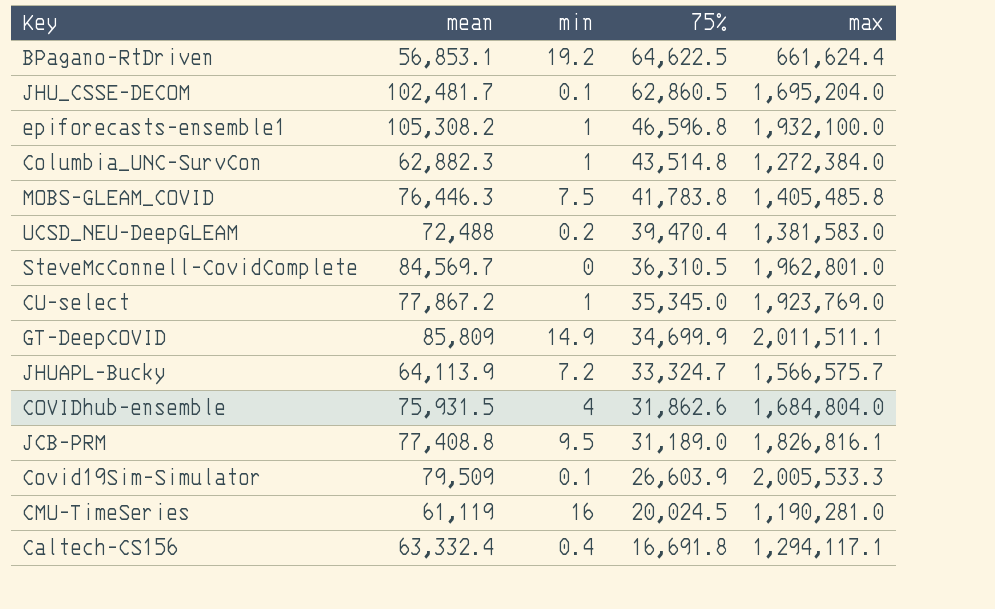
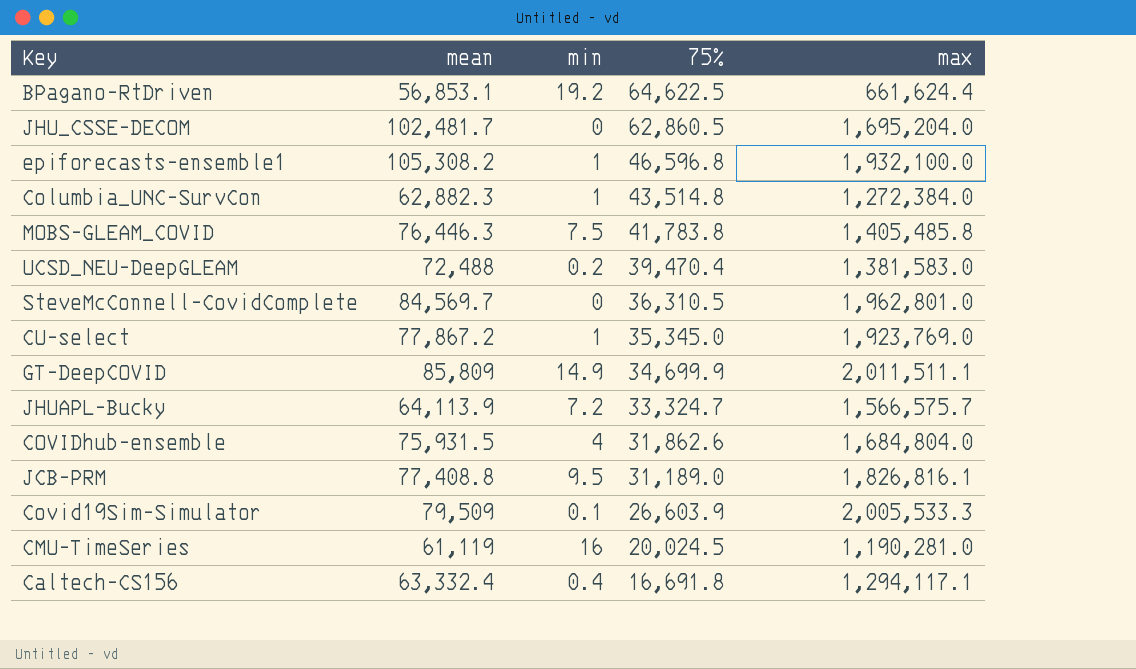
JHU_CSSE-DECOM | min: 0.1 -> 0

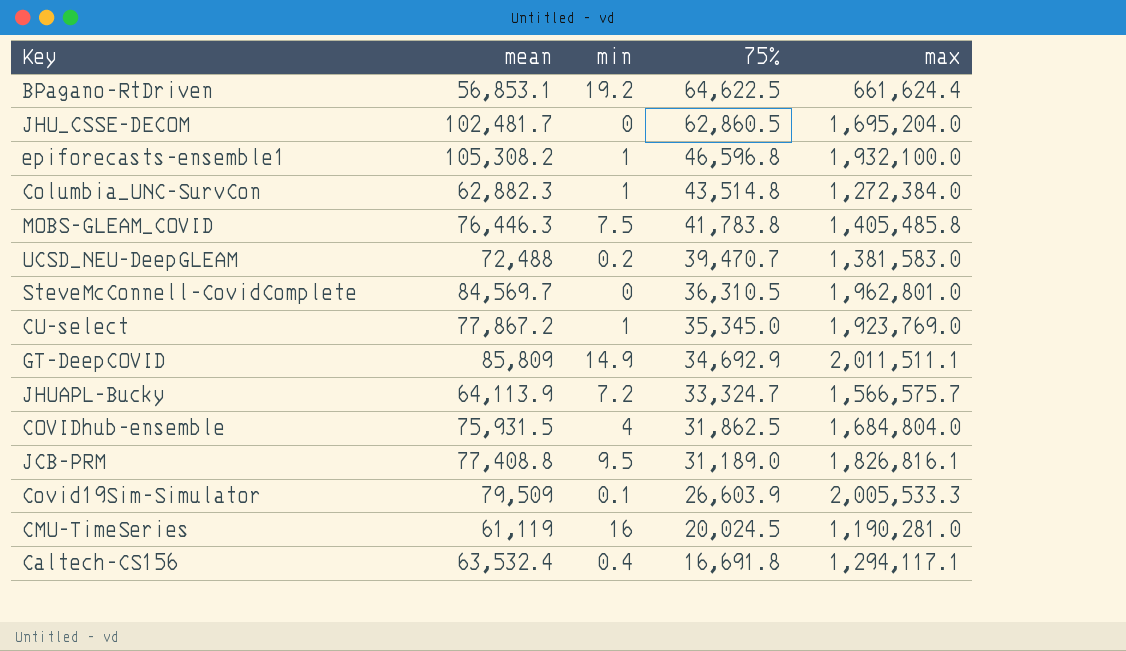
UCSD_NEU-DeepGLEAM | 75%: 39,470.4 -> 39,470.7
GT-DeepCOVID | 75%: 34,699.9 -> 34,692.9
COVIDhub-ensemble | 75%: 31,862.6 -> 31,862.5
Caltech-CS156 | mean: 63,332.4 -> 63,532.4

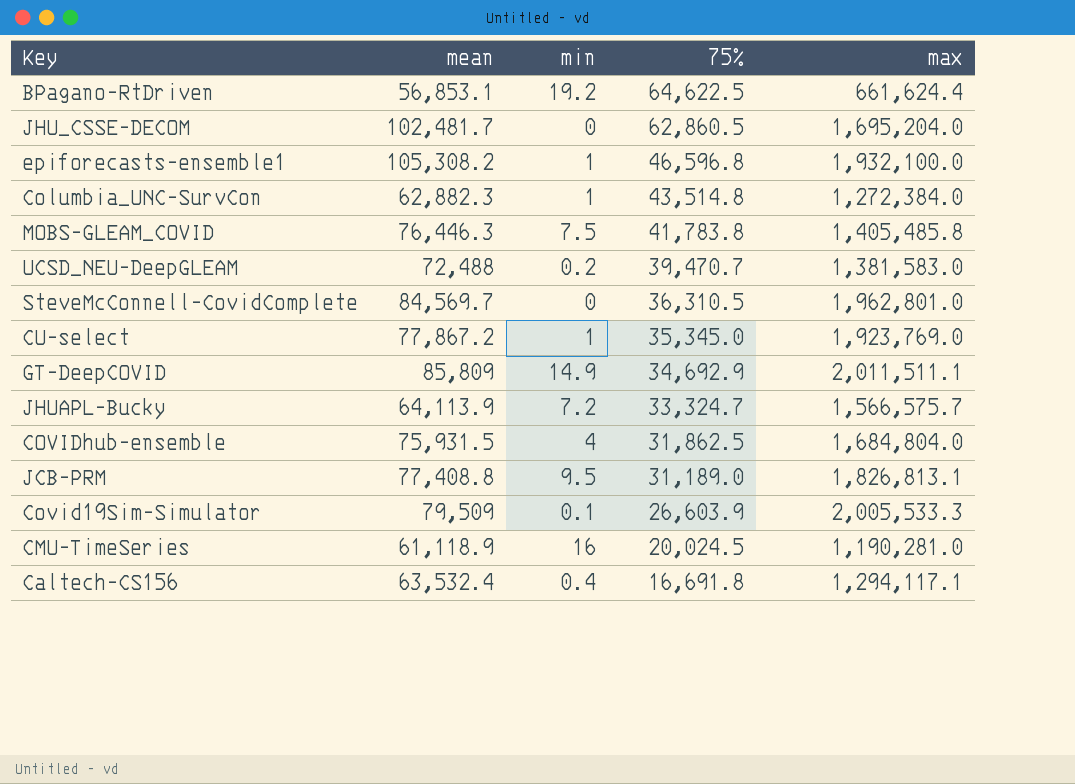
JCB-PRM | max: 1,826,816.1 -> 1,826,813.1
CMU-TimeSeries | mean: 61,119 -> 61,118.9

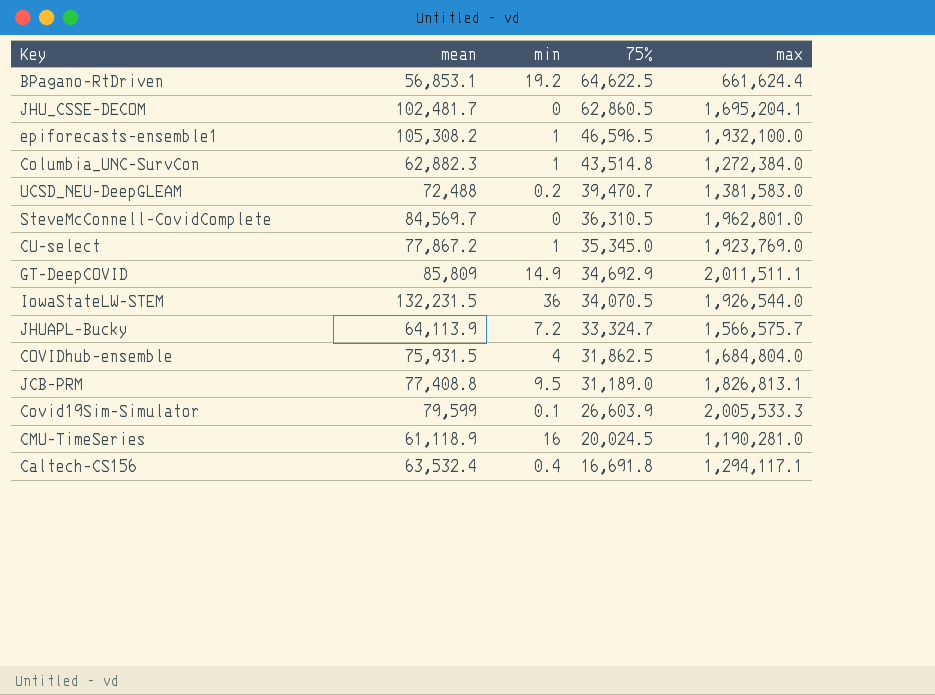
row MOBS-GLEAM_COVID: 76,446.3 | 7.5 | 41,783.8 | 1,405,485.8 -> none
JHU_CSSE-DECOM | max: 1,695,204.0 -> 1,695,204.1
epiforecasts-ensemble1 | 75%: 46,596.8 -> 46,596.5
row IowaStateLW-STEM: none -> 132,231.5 | 36 | 34,070.5 | 1,926,544.0
Covid19Sim-Simulator | mean: 79,509 -> 79,599

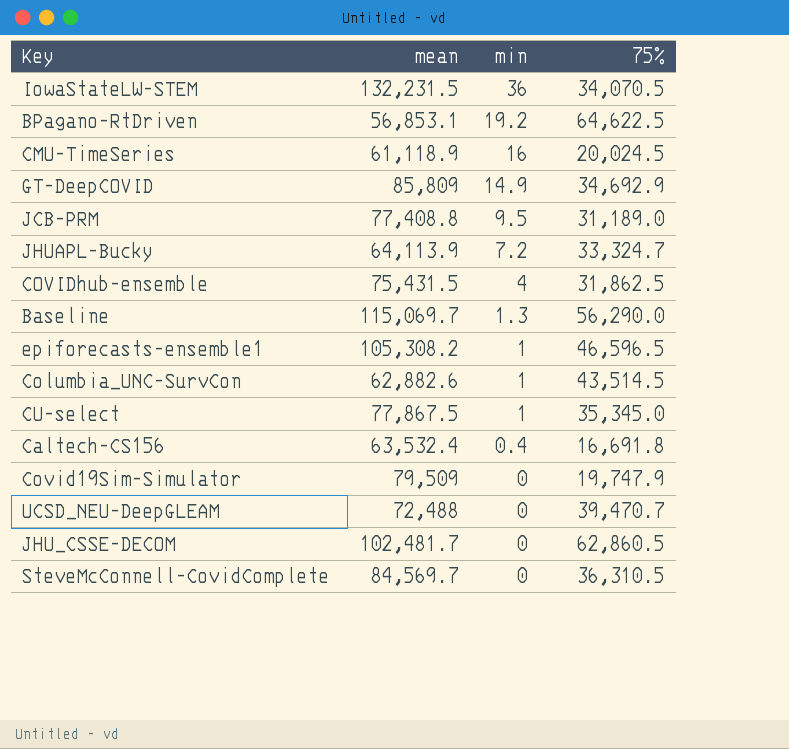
row order: 75% descending -> min descending
column max | position: 5 -> none
COVIDhub-ensemble | mean: 75,931.5 -> 75,431.5
row Baseline: none -> 115,069.7 | 1.3 | 56,290.0
Columbia_UNC-SurvCon | mean: 62,882.3 -> 62,882.6
Columbia_UNC-SurvCon | 75%: 43,514.8 -> 43,514.5
CU-select | mean: 77,867.2 -> 77,867.5
Covid19Sim-Simulator | mean: 79,599 -> 79,509
Covid19Sim-Simulator | min: 0.1 -> 0
Covid19Sim-Simulator | 75%: 26,603.9 -> 19,747.9
UCSD_NEU-DeepGLEAM | min: 0.2 -> 0

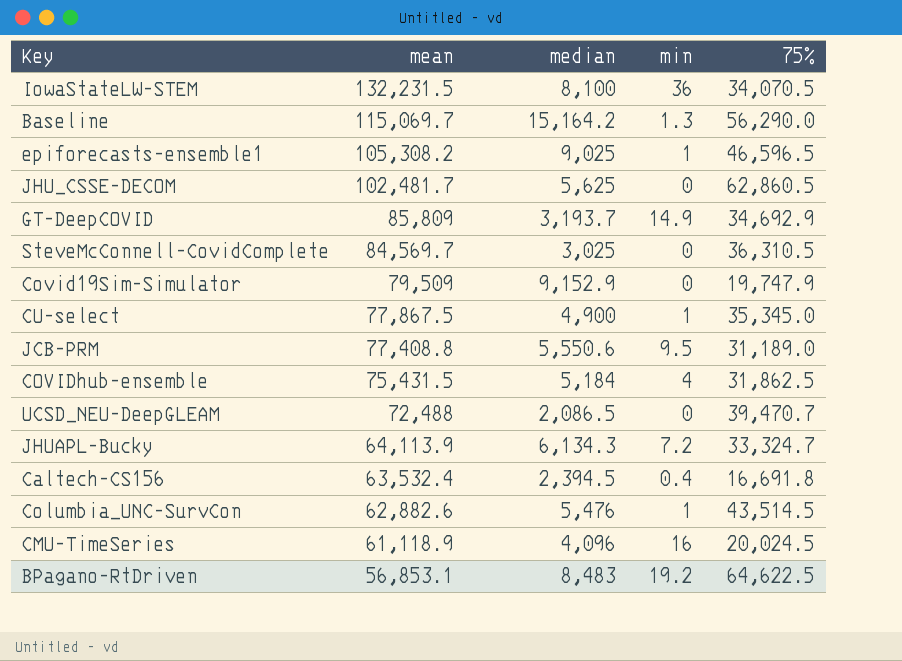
row order: min descending -> mean descending
column median | position: none -> 3

